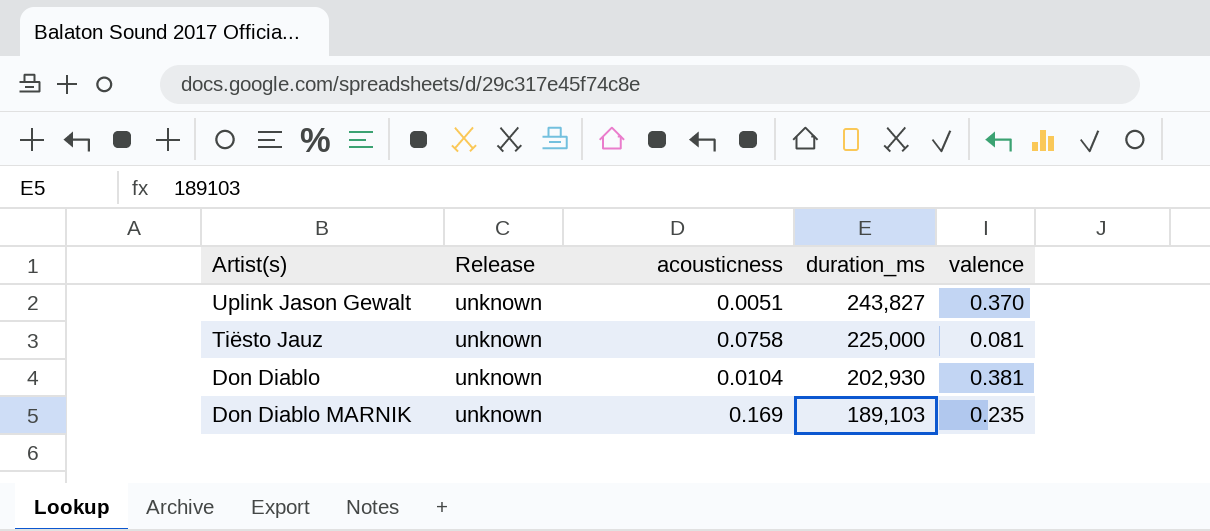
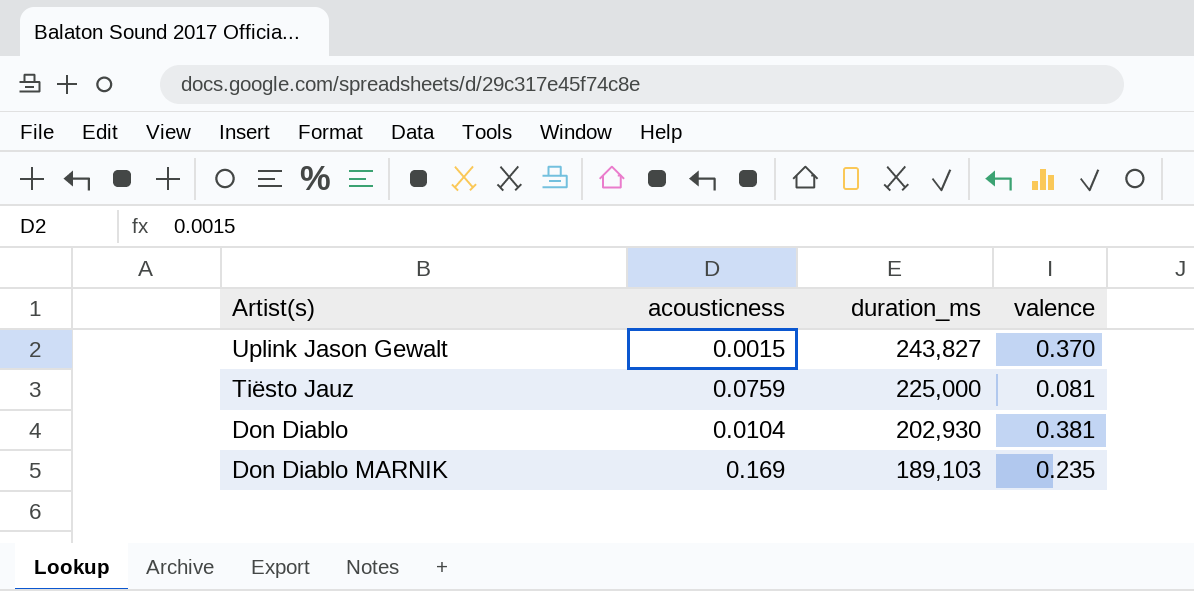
column Release | position: 2 -> none
Uplink Jason Gewalt | acousticness: 0.0051 -> 0.0015
Tiësto Jauz | acousticness: 0.0758 -> 0.0759

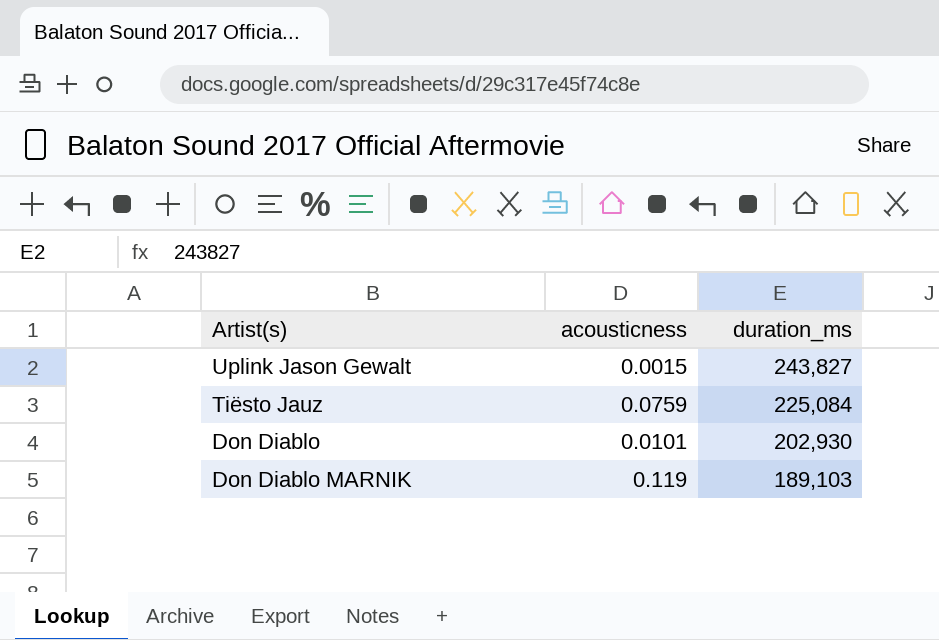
column valence | position: 4 -> none
Tiësto Jauz | duration_ms: 225,000 -> 225,084
Don Diablo | acousticness: 0.0104 -> 0.0101
Don Diablo MARNIK | acousticness: 0.169 -> 0.119

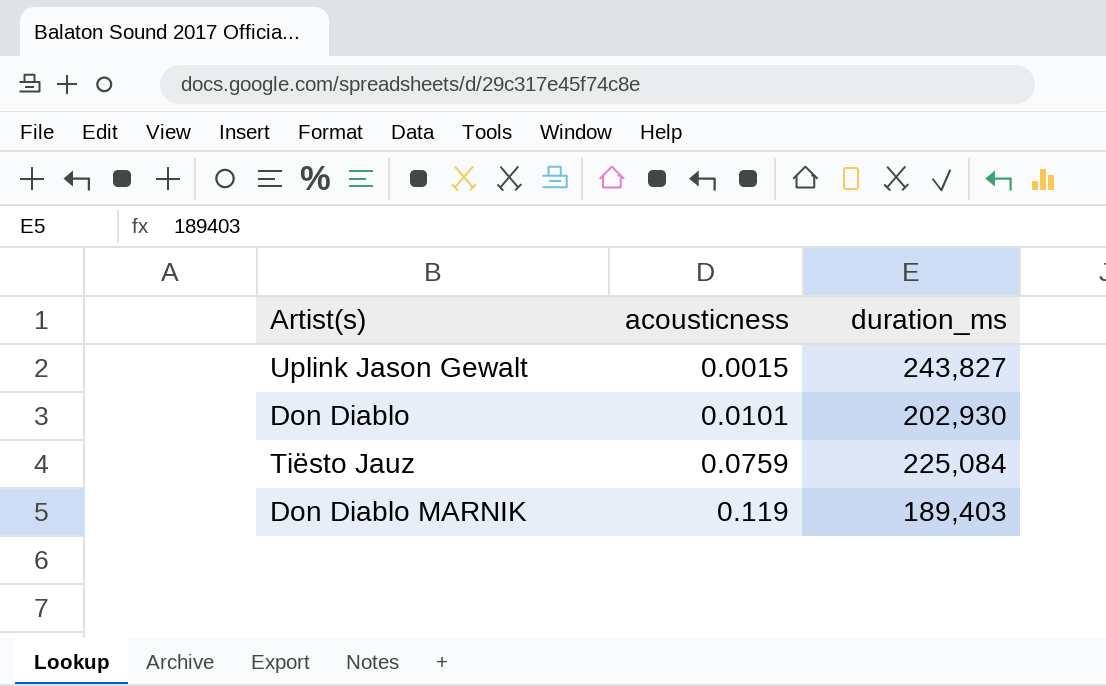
row order: duration_ms descending -> acousticness ascending
Don Diablo MARNIK | duration_ms: 189,103 -> 189,403

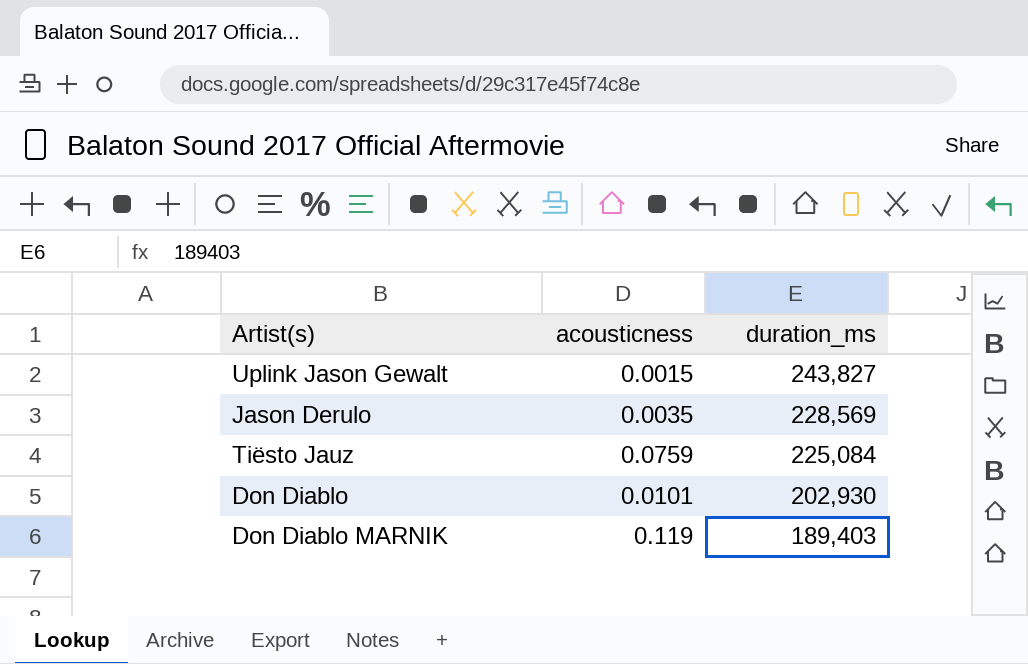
row order: acousticness ascending -> duration_ms descending
row Jason Derulo: none -> 0.0035 | 228,569

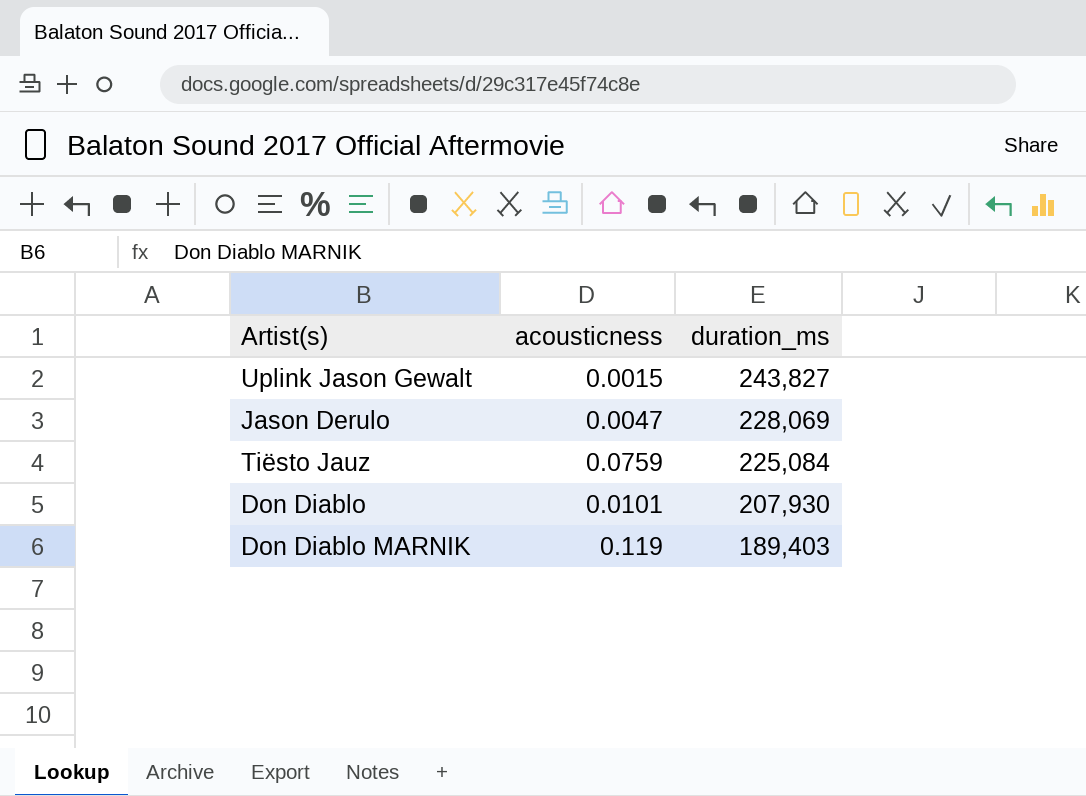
Jason Derulo | acousticness: 0.0035 -> 0.0047
Jason Derulo | duration_ms: 228,569 -> 228,069
Don Diablo | duration_ms: 202,930 -> 207,930

